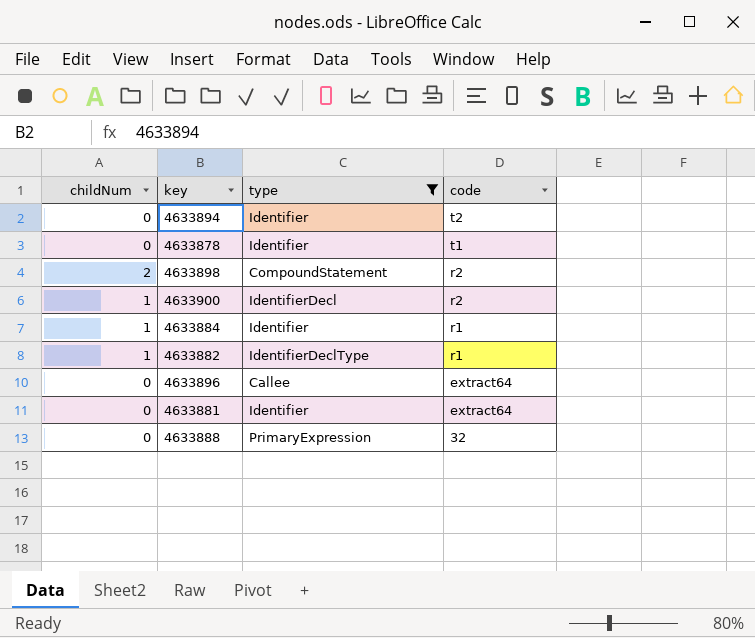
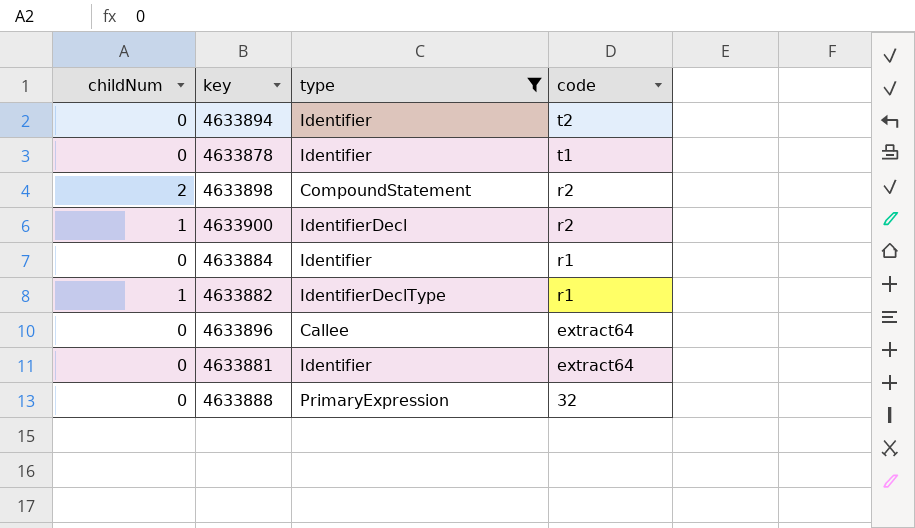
4633884 | childNum: 1 -> 0

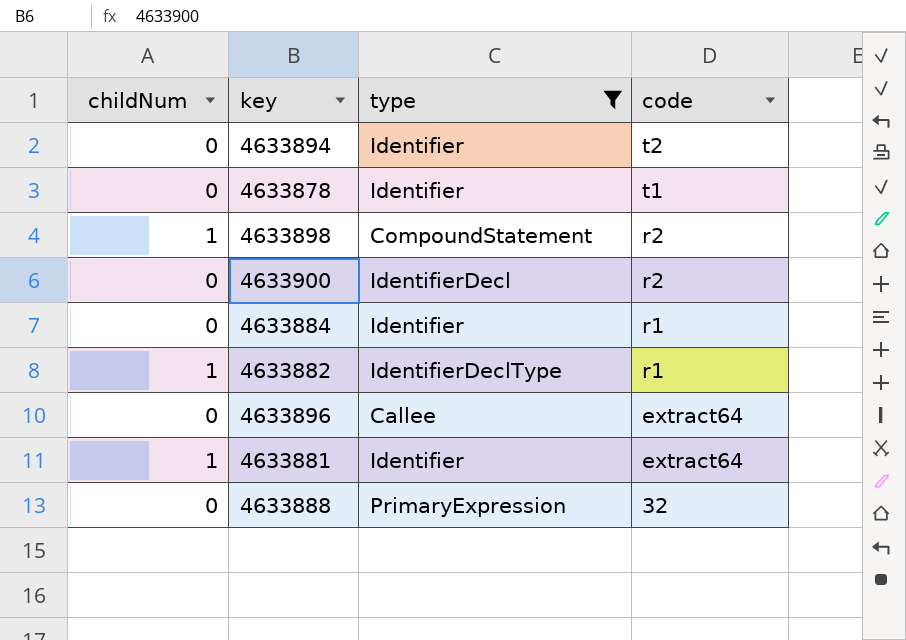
4633898 | childNum: 2 -> 1
4633900 | childNum: 1 -> 0
4633881 | childNum: 0 -> 1

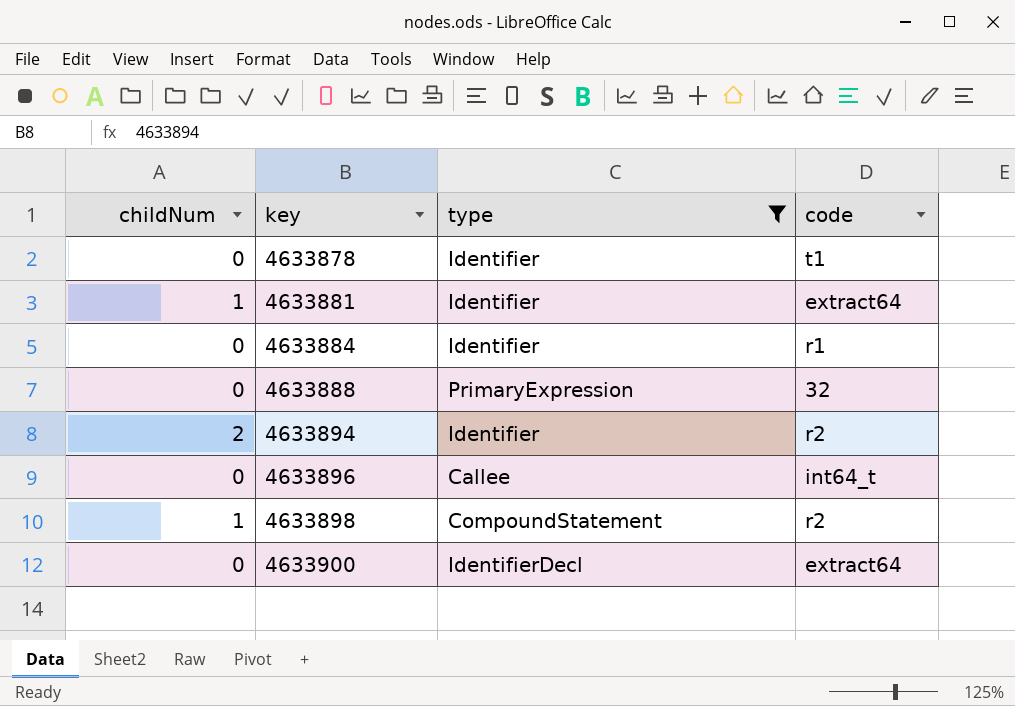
row order: code descending -> key ascending
row 4633882: 1 | IdentifierDeclType | r1 -> none
4633894 | childNum: 0 -> 2
4633894 | code: t2 -> r2
4633896 | code: extract64 -> int64_t
4633900 | code: r2 -> extract64

